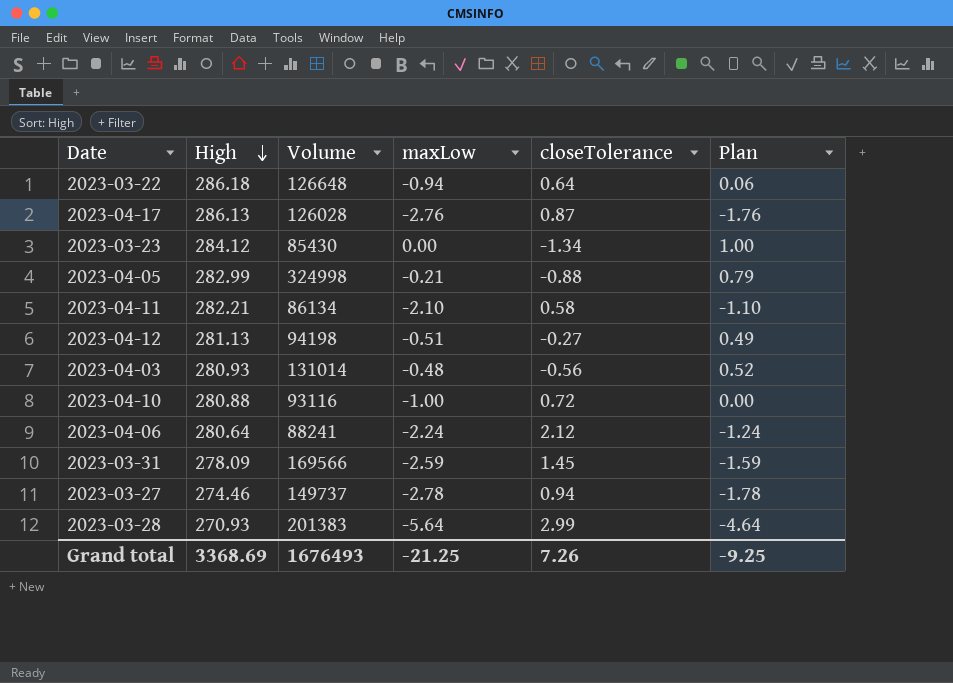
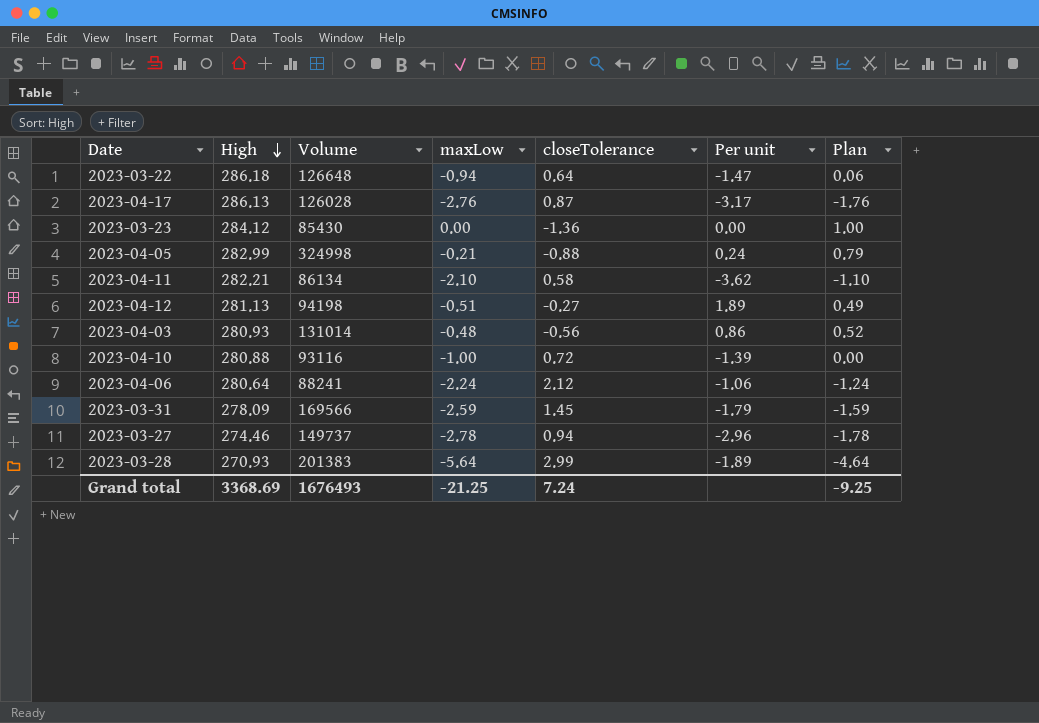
column Per unit | formula: none -> [maxLow] / [closeTolerance]
2023-03-23 | closeTolerance: -1.34 -> -1.36
Grand total | closeTolerance: 7.26 -> 7.24

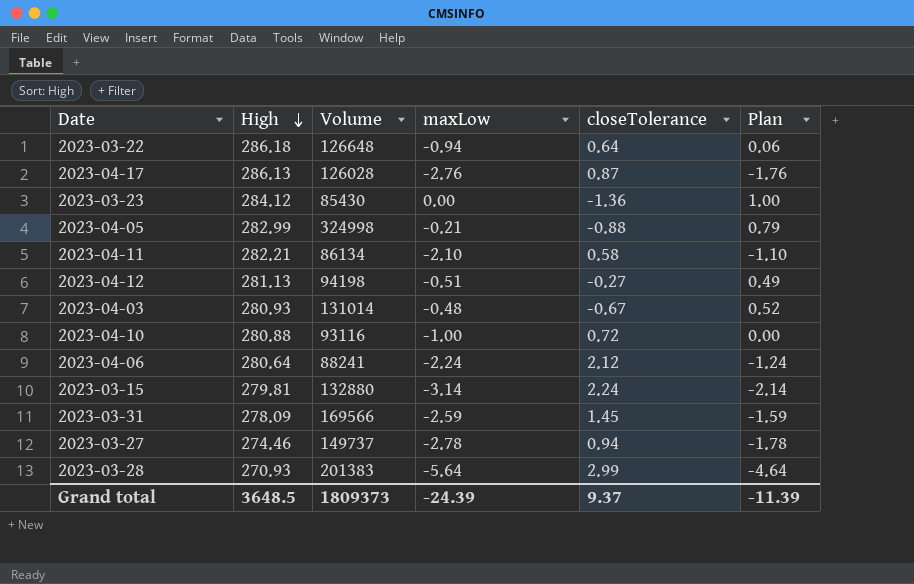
column Per unit | formula: [maxLow] / [closeTolerance] -> none
2023-04-03 | closeTolerance: -0.56 -> -0.67
row 2023-03-15: none -> 279.81 | 132880 | -3.14 | 2.24 | -2.14
Grand total | High: 3368.69 -> 3648.5
Grand total | Volume: 1676493 -> 1809373
Grand total | maxLow: -21.25 -> -24.39
Grand total | closeTolerance: 7.24 -> 9.37
Grand total | Plan: -9.25 -> -11.39

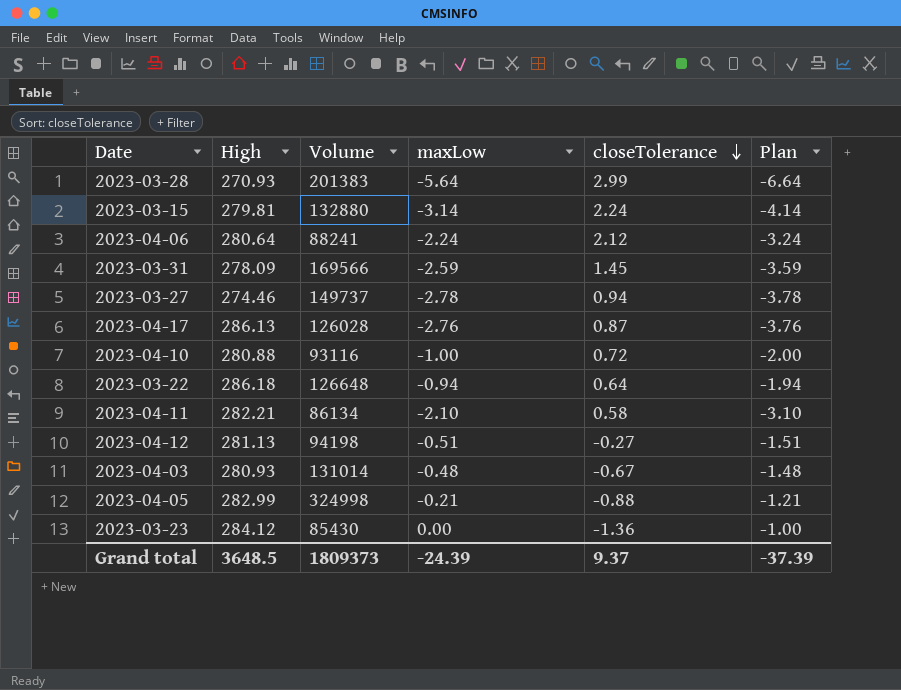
row order: High descending -> closeTolerance descending
column Plan | formula: [maxLow] + 1 -> [maxLow] - 1
Grand total | Plan: -11.39 -> -37.39

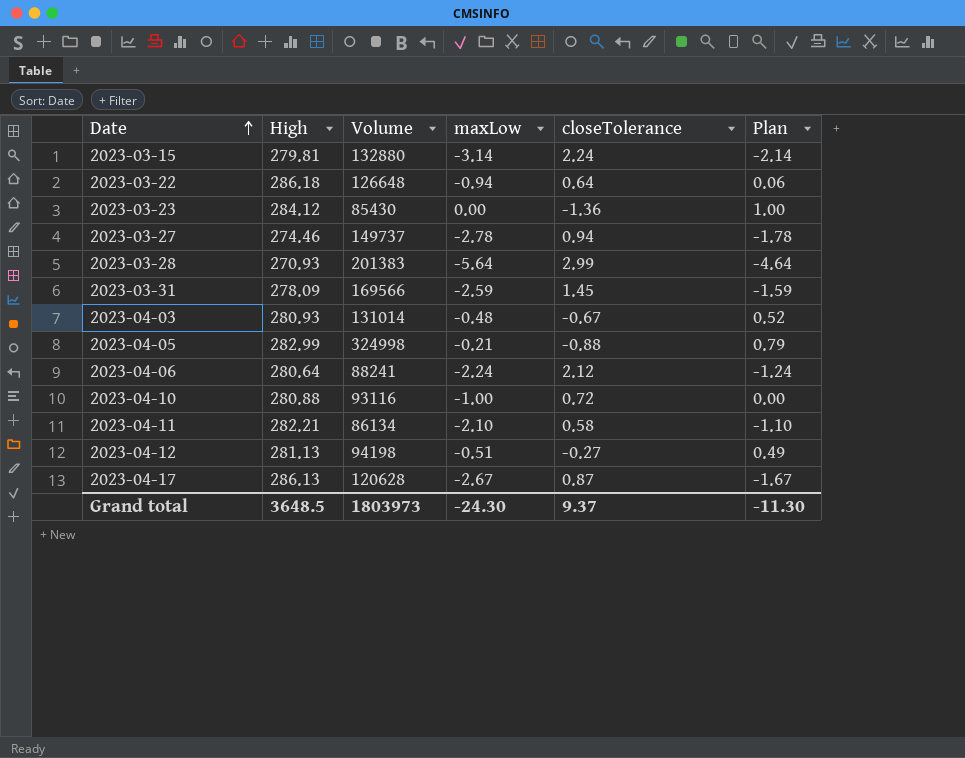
row order: closeTolerance descending -> Date ascending
column Plan | formula: [maxLow] - 1 -> [maxLow] + 1
2023-04-17 | Volume: 126028 -> 120628
2023-04-17 | maxLow: -2.76 -> -2.67
Grand total | Volume: 1809373 -> 1803973
Grand total | maxLow: -24.39 -> -24.30
Grand total | Plan: -37.39 -> -11.30

